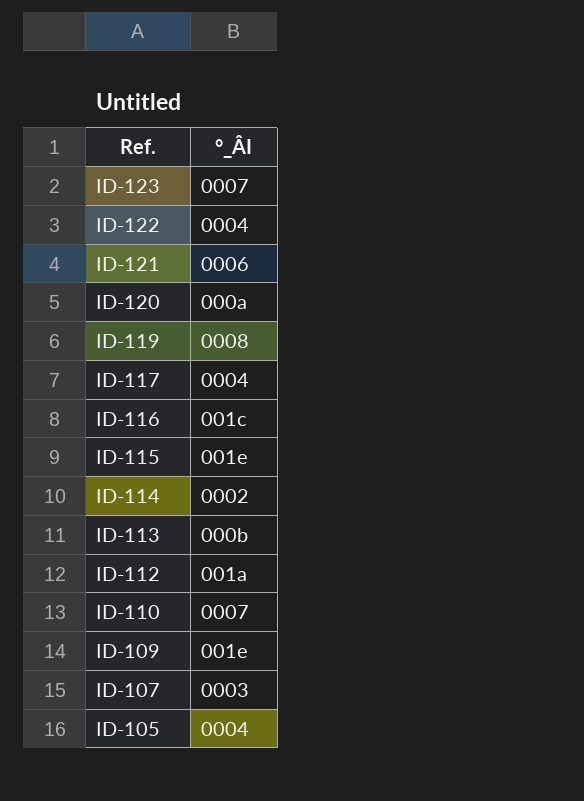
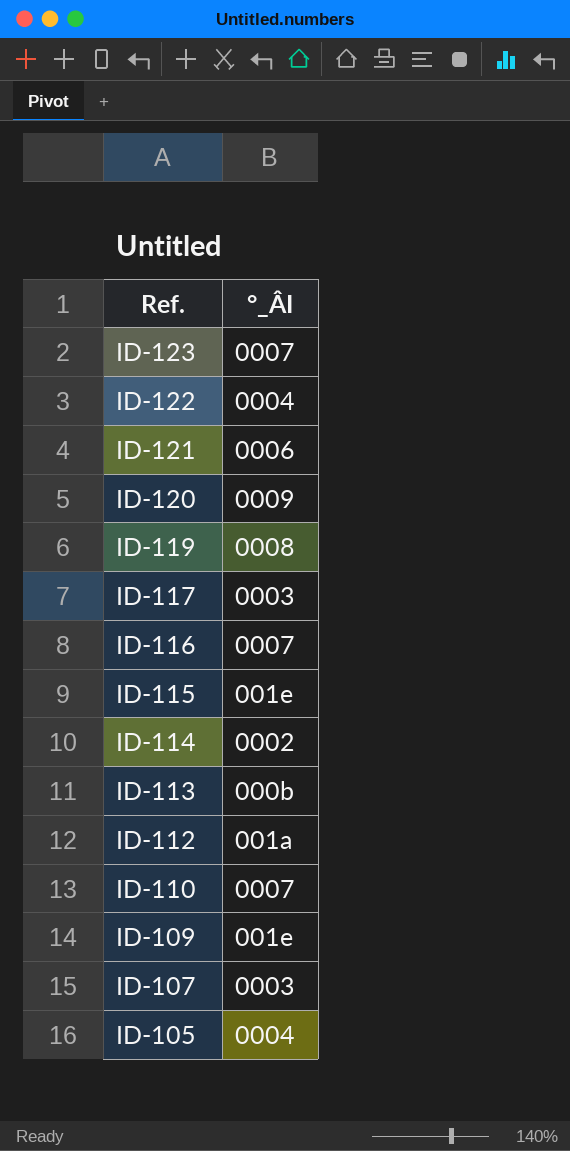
ID-120 | °_ÂI: 000a -> 0009
ID-117 | °_ÂI: 0004 -> 0003
ID-116 | °_ÂI: 001c -> 0007

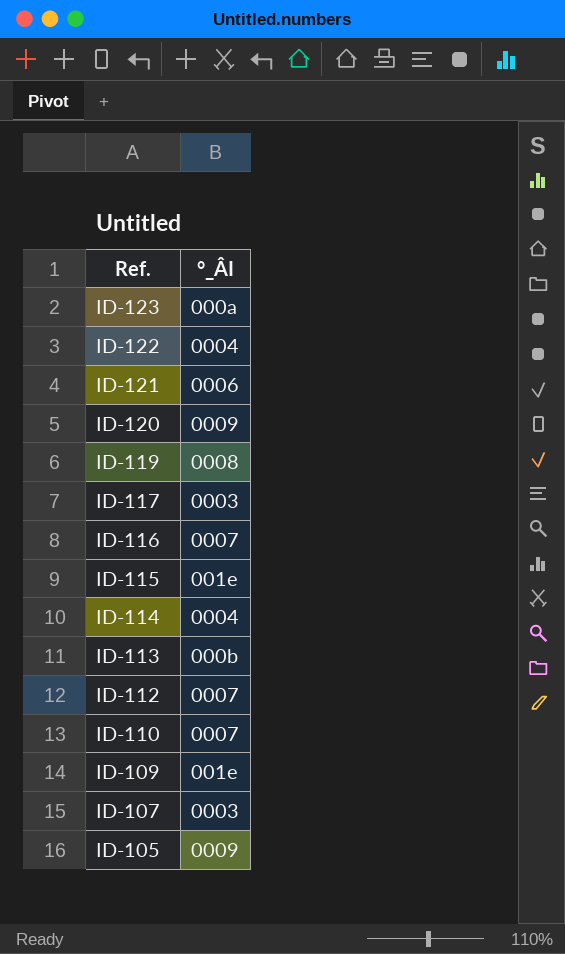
ID-123 | °_ÂI: 0007 -> 000a
ID-114 | °_ÂI: 0002 -> 0004
ID-112 | °_ÂI: 001a -> 0007
ID-105 | °_ÂI: 0004 -> 0009

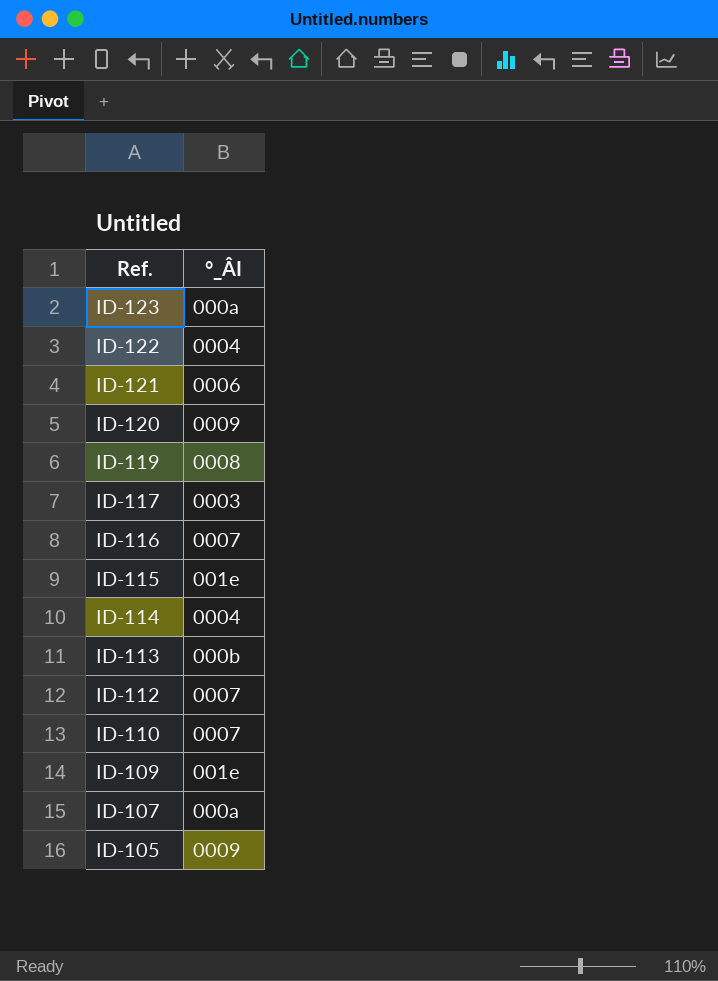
ID-107 | °_ÂI: 0003 -> 000a

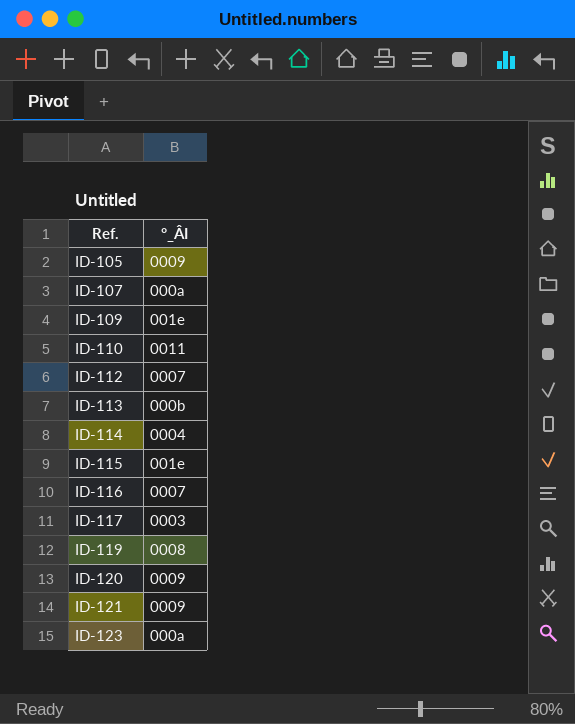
row order: Ref. descending -> Ref. ascending
row ID-122: 0004 -> none
ID-110 | °_ÂI: 0007 -> 0011
ID-121 | °_ÂI: 0006 -> 0009

